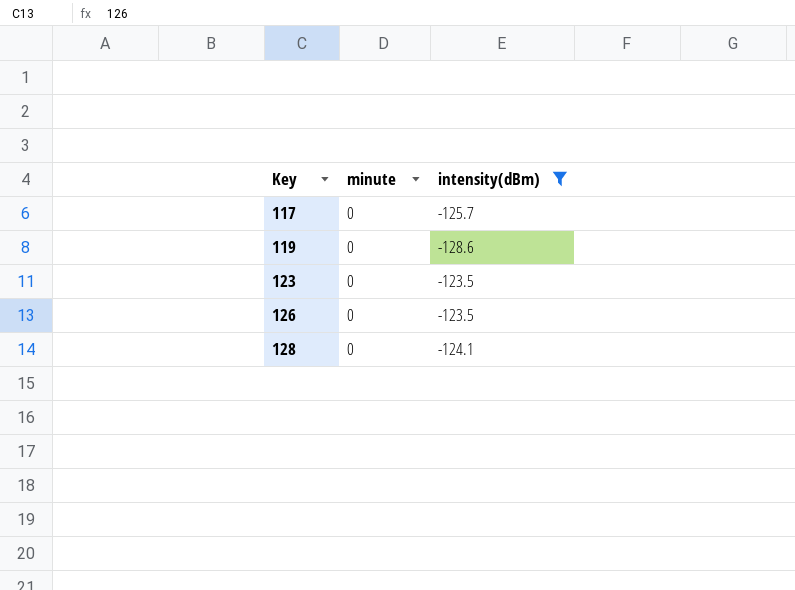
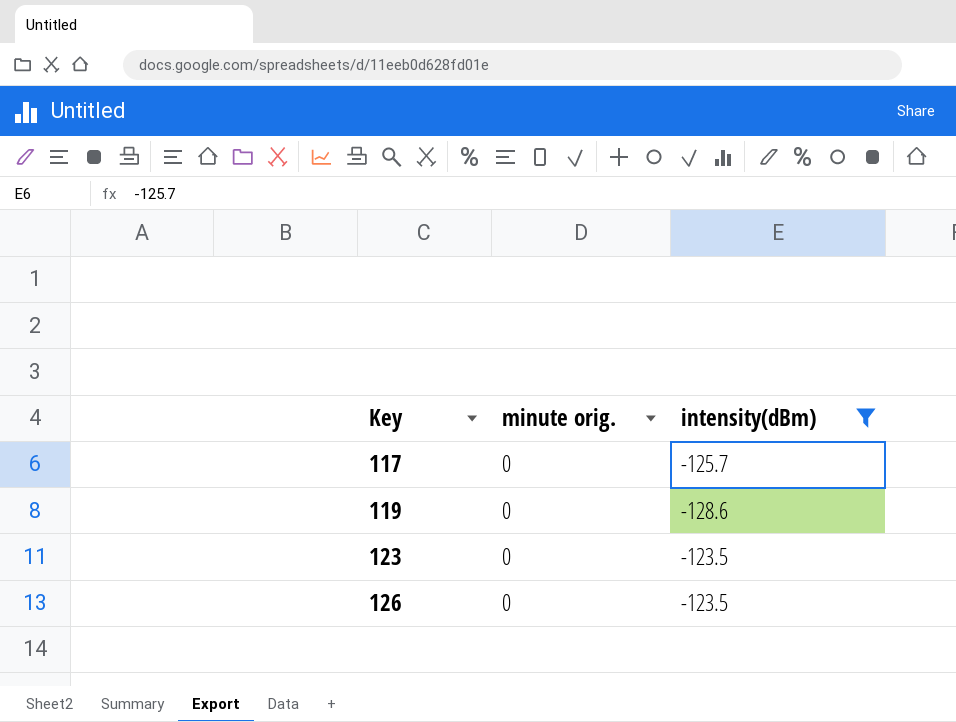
column name: minute -> minute orig.
row 128: 0 | -124.1 -> none

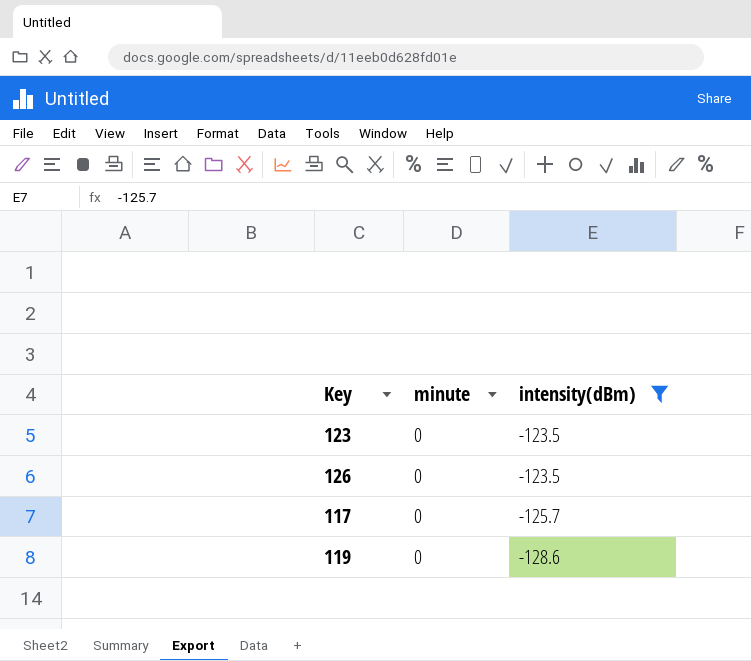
row order: Key ascending -> intensity(dBm) descending
column name: minute orig. -> minute

